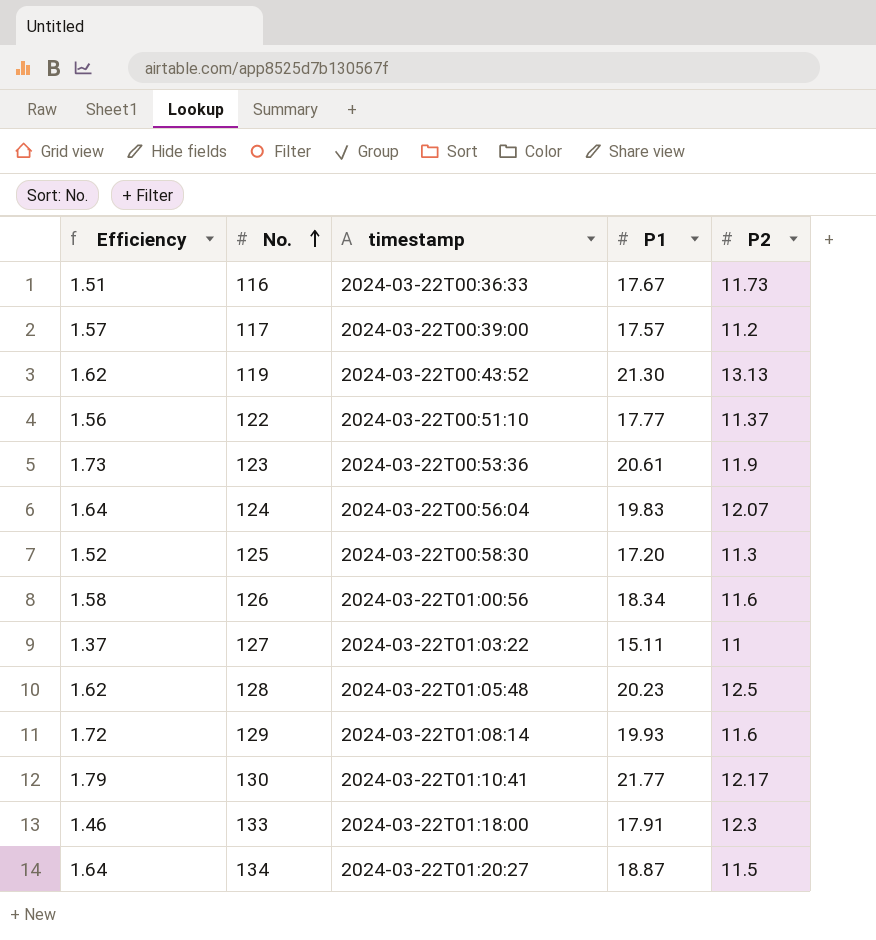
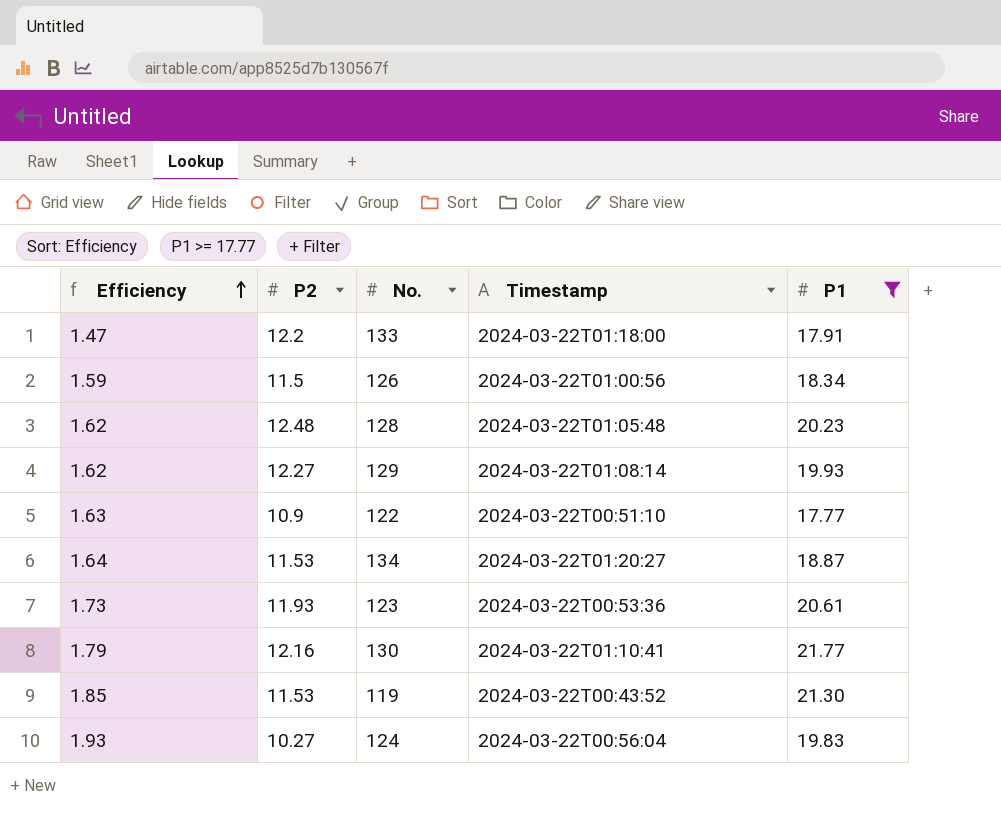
filter: none -> P1 >= 17.77
row order: No. ascending -> Efficiency ascending
column P2 | position: 5 -> 2
column name: timestamp -> Timestamp
133 | Efficiency: 1.46 -> 1.47
133 | P2: 12.3 -> 12.2
126 | Efficiency: 1.58 -> 1.59
126 | P2: 11.6 -> 11.5
128 | P2: 12.5 -> 12.48
129 | Efficiency: 1.72 -> 1.62
129 | P2: 11.6 -> 12.27
122 | Efficiency: 1.56 -> 1.63
122 | P2: 11.37 -> 10.9
134 | P2: 11.5 -> 11.53
123 | P2: 11.9 -> 11.93
130 | P2: 12.17 -> 12.16
119 | Efficiency: 1.62 -> 1.85
119 | P2: 13.13 -> 11.53
124 | Efficiency: 1.64 -> 1.93
124 | P2: 12.07 -> 10.27

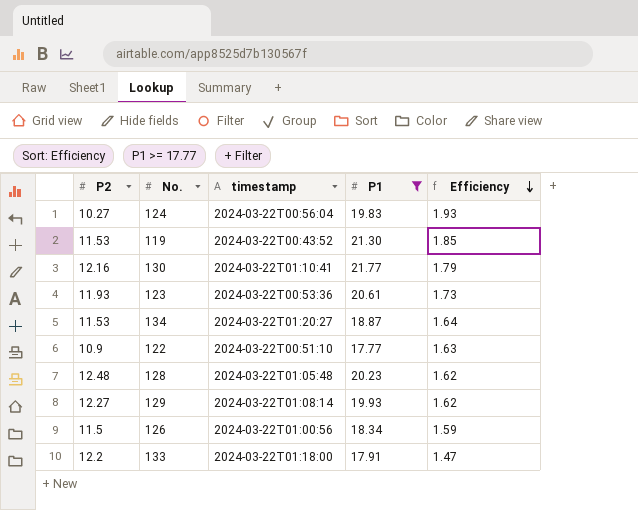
row order: Efficiency ascending -> Efficiency descending
column name: Timestamp -> timestamp
column Efficiency | position: 1 -> 5

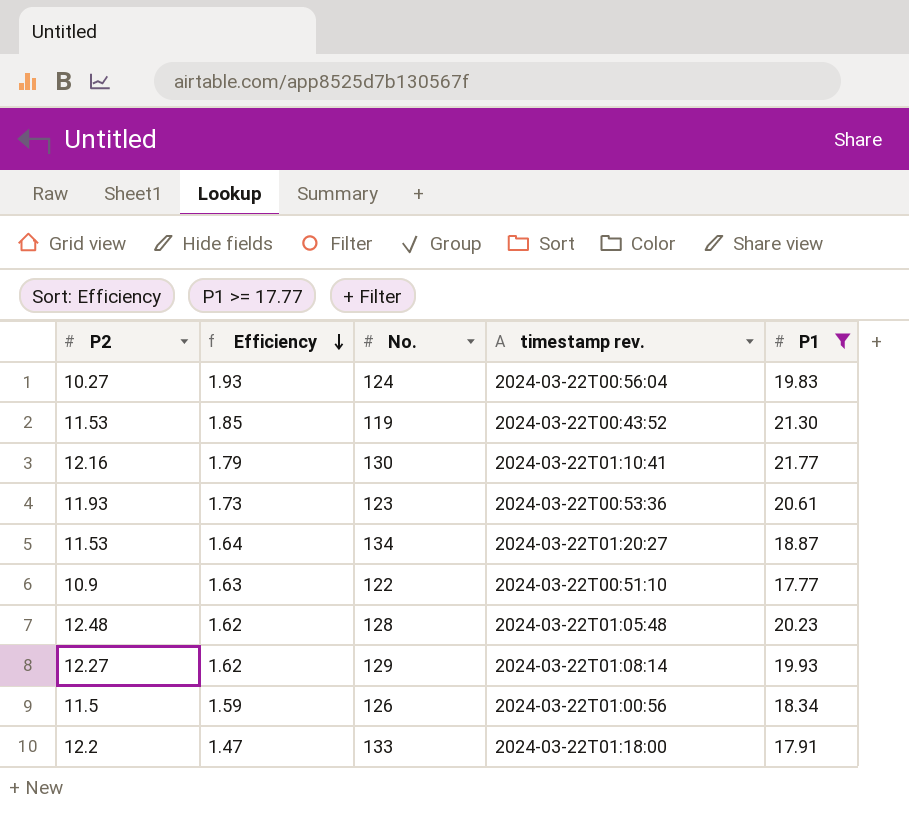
column Efficiency | position: 5 -> 2
column name: timestamp -> timestamp rev.

